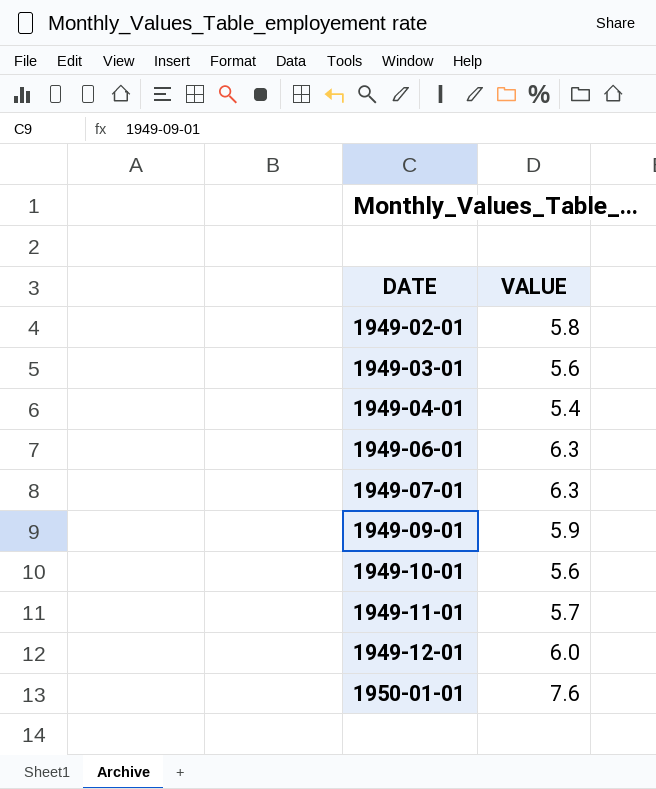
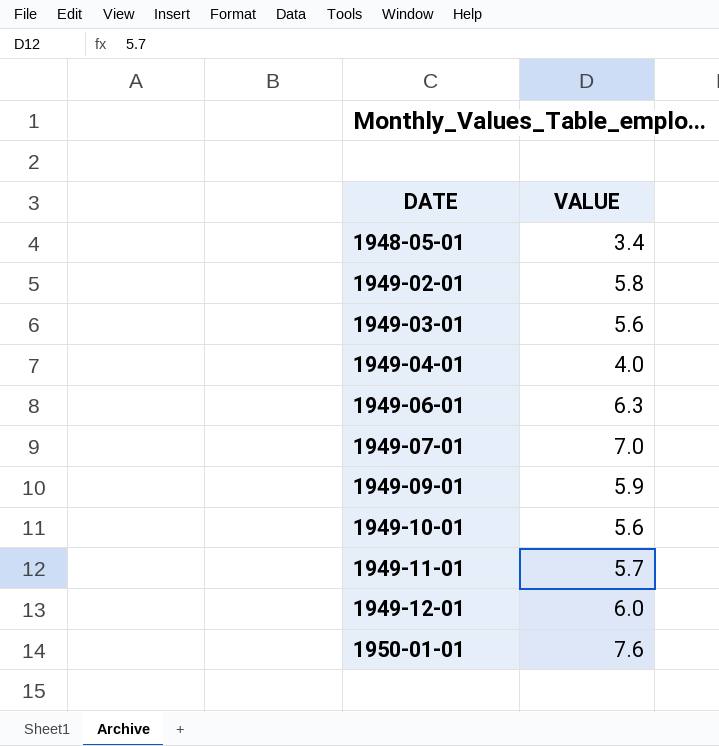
row 1948-05-01: none -> 3.4
1949-04-01 | VALUE: 5.4 -> 4.0
1949-07-01 | VALUE: 6.3 -> 7.0

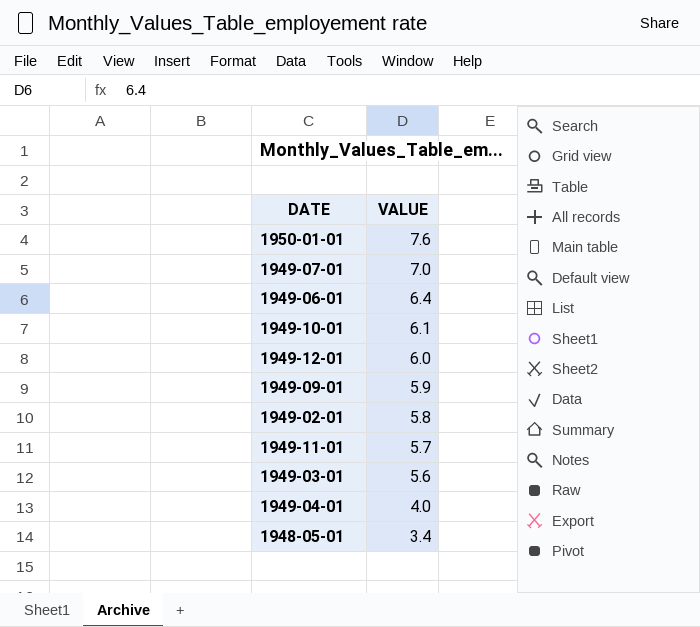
row order: DATE ascending -> VALUE descending
1949-06-01 | VALUE: 6.3 -> 6.4
1949-10-01 | VALUE: 5.6 -> 6.1

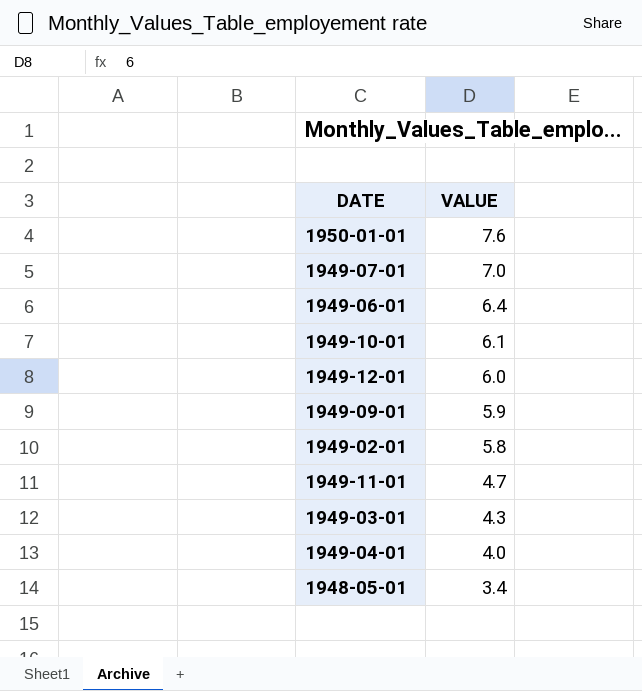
1949-11-01 | VALUE: 5.7 -> 4.7
1949-03-01 | VALUE: 5.6 -> 4.3

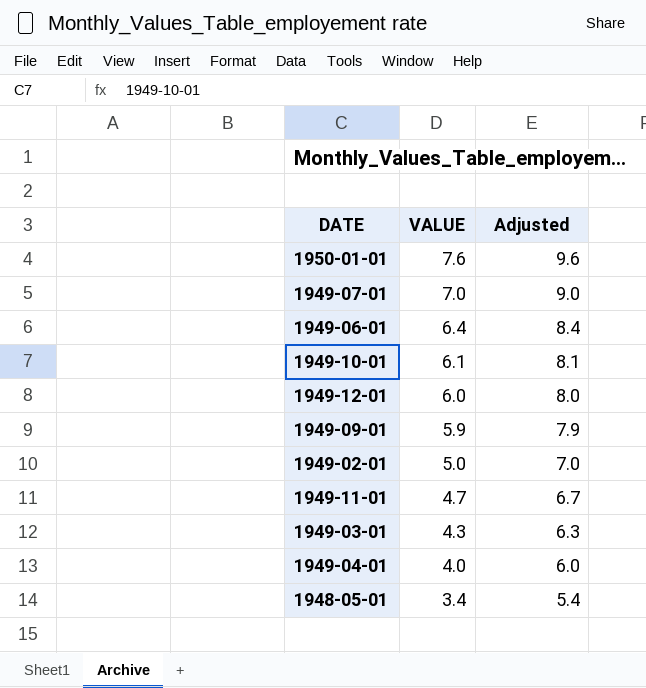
column Adjusted | formula: none -> [VALUE] + 2
1949-02-01 | VALUE: 5.8 -> 5.0

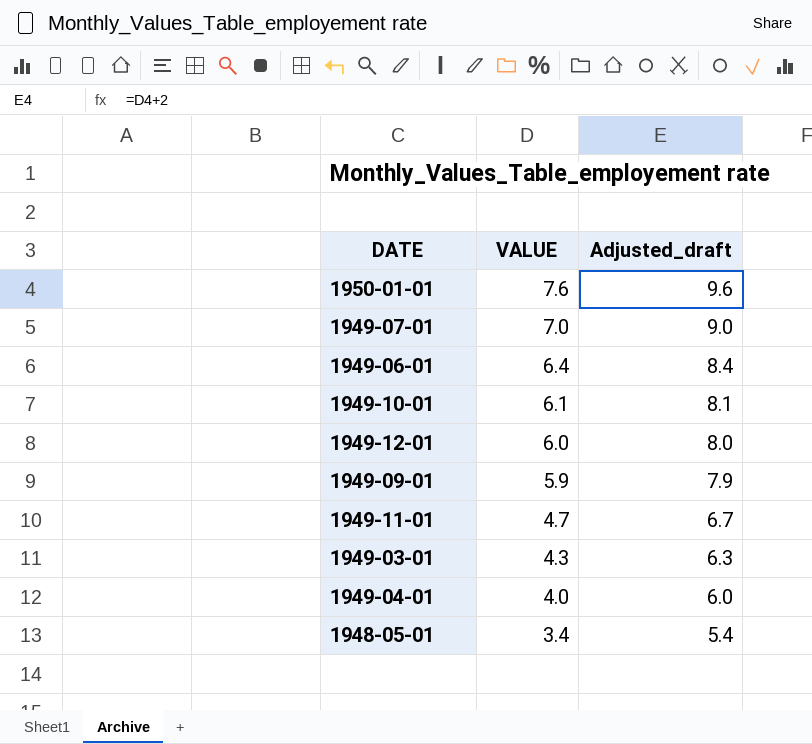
column name: Adjusted -> Adjusted_draft
row 1949-02-01: 5.0 | 7.0 -> none

